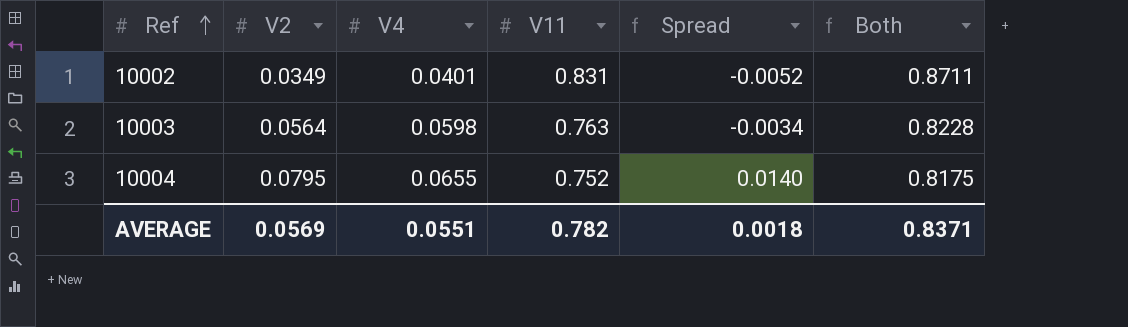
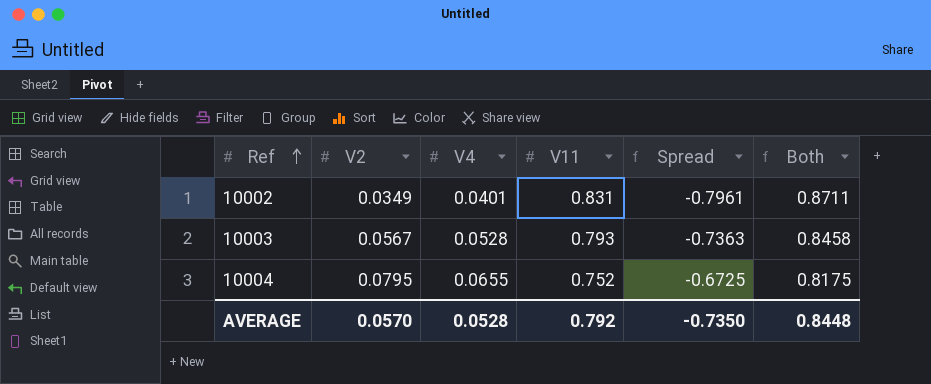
column Spread | formula: [V2] - [V4] -> [V2] - [V11]
10003 | V2: 0.0564 -> 0.0567
10003 | V4: 0.0598 -> 0.0528
10003 | V11: 0.763 -> 0.793
10003 | Both: 0.8228 -> 0.8458
AVERAGE | V2: 0.0569 -> 0.0570
AVERAGE | V4: 0.0551 -> 0.0528
AVERAGE | V11: 0.782 -> 0.792
AVERAGE | Spread: 0.0018 -> -0.7350
AVERAGE | Both: 0.8371 -> 0.8448

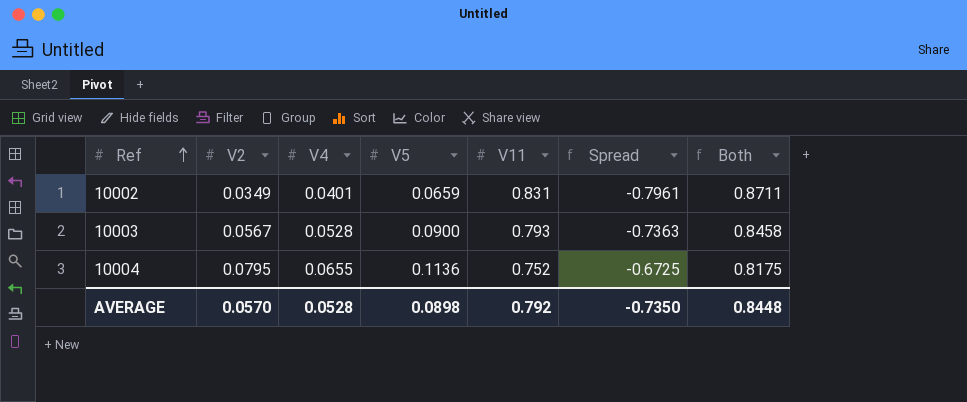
column V5 | position: none -> 4

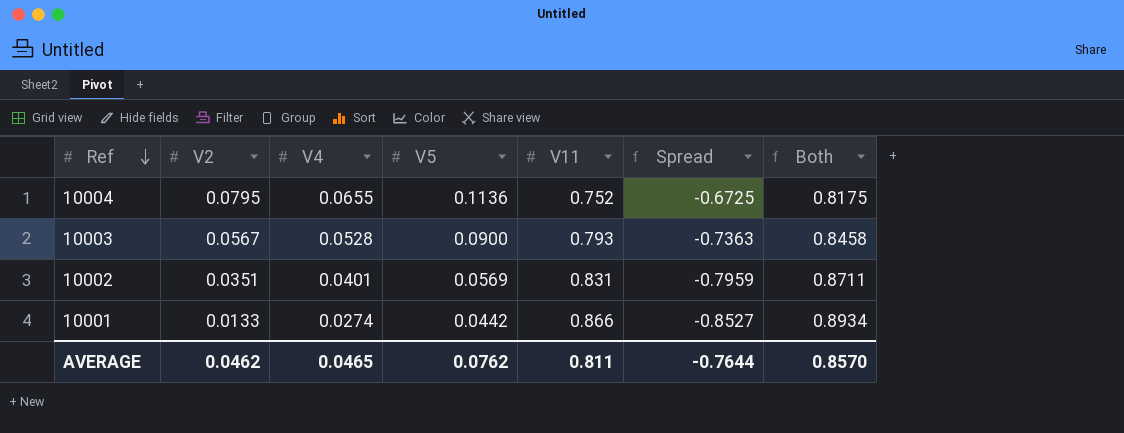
row order: Ref ascending -> Ref descending
10002 | V2: 0.0349 -> 0.0351
10002 | V5: 0.0659 -> 0.0569
10002 | Spread: -0.7961 -> -0.7959
row 10001: none -> 0.0133 | 0.0274 | 0.0442 | 0.866 | -0.8527 | 0.8934
AVERAGE | V2: 0.0570 -> 0.0462
AVERAGE | V4: 0.0528 -> 0.0465
AVERAGE | V5: 0.0898 -> 0.0762
AVERAGE | V11: 0.792 -> 0.811
AVERAGE | Spread: -0.7350 -> -0.7644
AVERAGE | Both: 0.8448 -> 0.8570

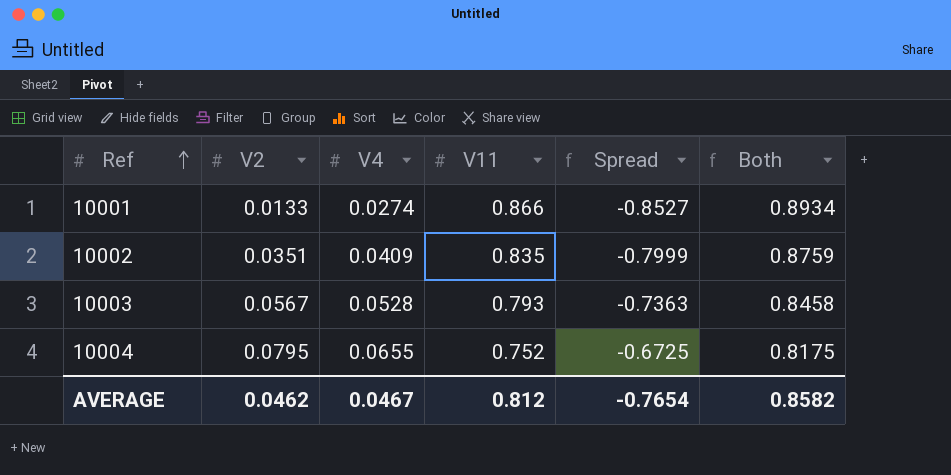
row order: Ref descending -> Ref ascending
column V5 | position: 4 -> none
10002 | V4: 0.0401 -> 0.0409
10002 | V11: 0.831 -> 0.835
10002 | Spread: -0.7959 -> -0.7999
10002 | Both: 0.8711 -> 0.8759
AVERAGE | V4: 0.0465 -> 0.0467
AVERAGE | V11: 0.811 -> 0.812
AVERAGE | Spread: -0.7644 -> -0.7654
AVERAGE | Both: 0.8570 -> 0.8582

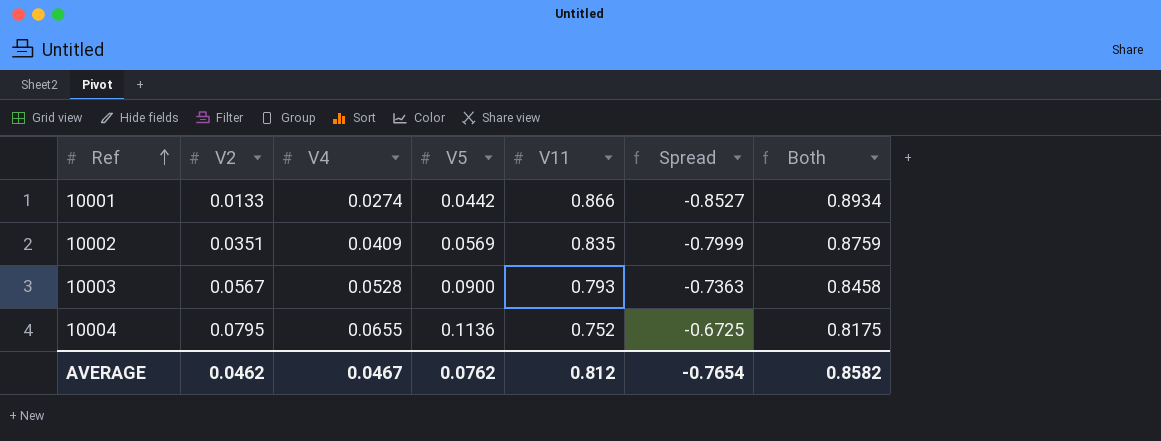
column V5 | position: none -> 4

